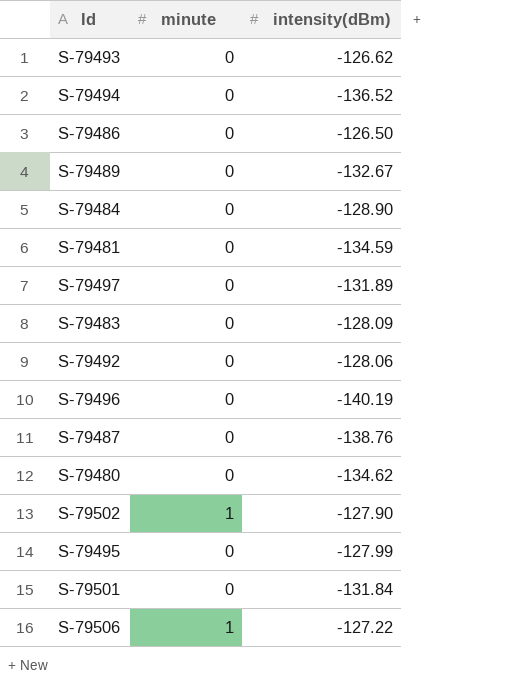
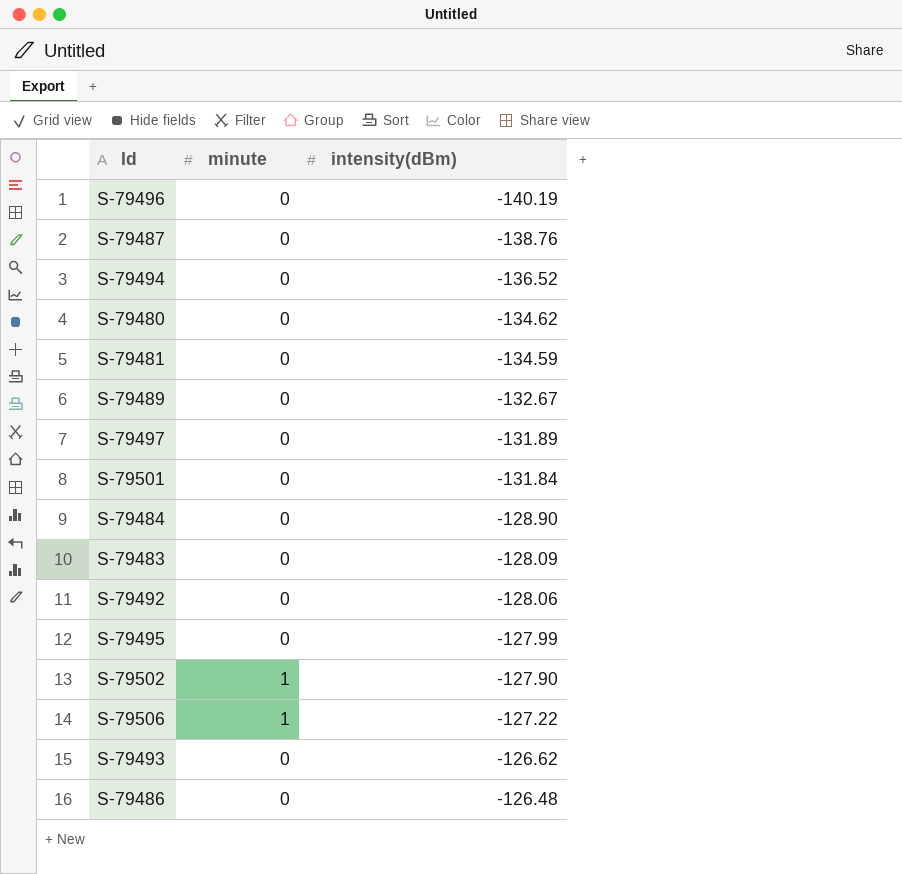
row order: none -> intensity(dBm) ascending
S-79486 | intensity(dBm): -126.50 -> -126.48

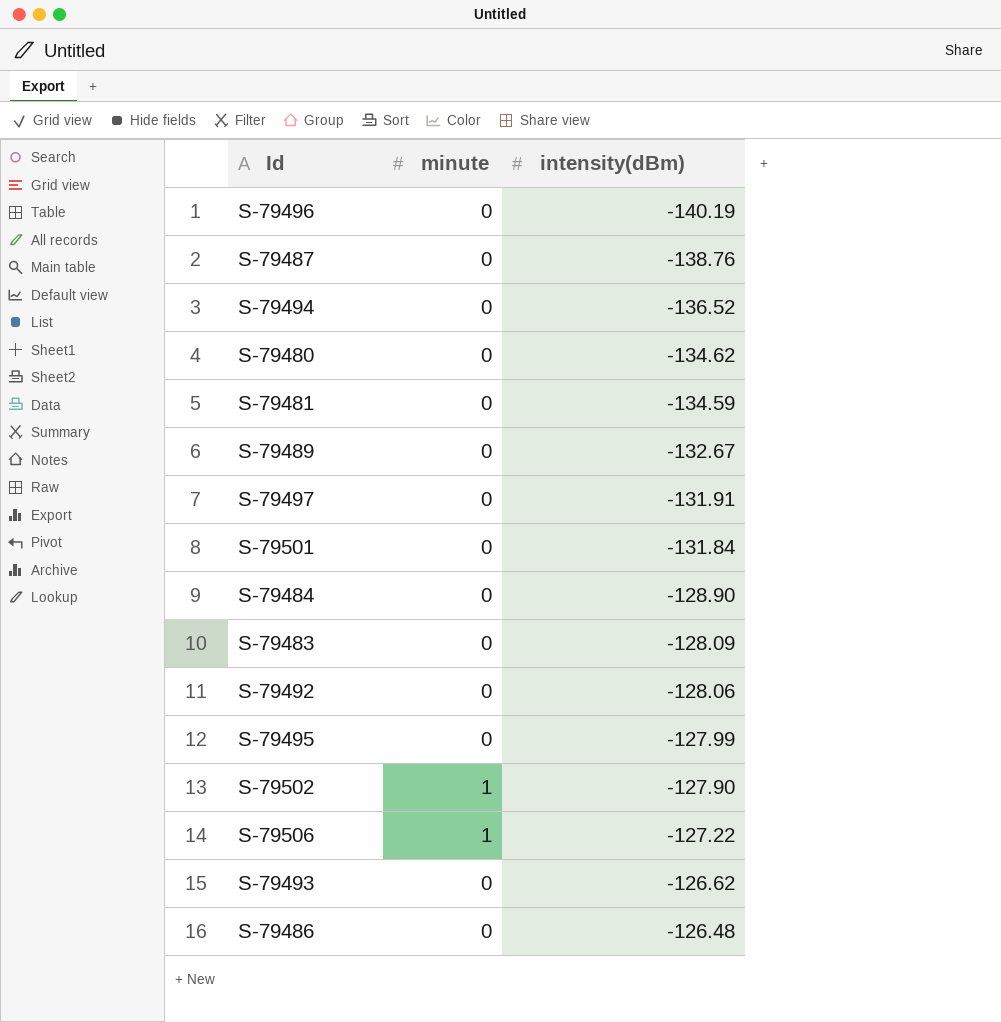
S-79497 | intensity(dBm): -131.89 -> -131.91

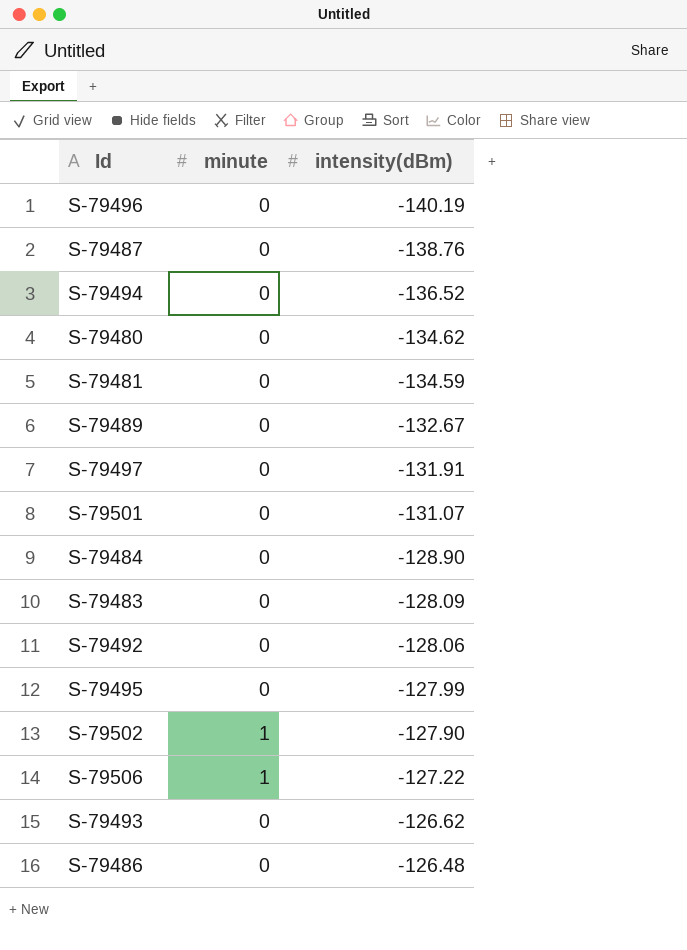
S-79501 | intensity(dBm): -131.84 -> -131.07

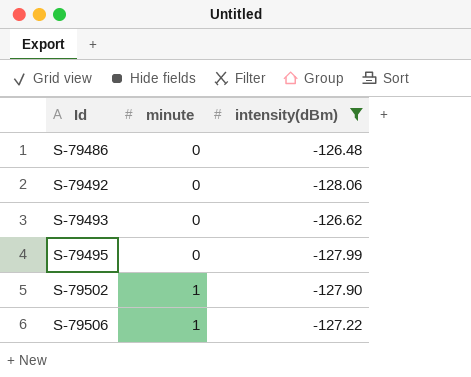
filter: none -> intensity(dBm) >= -128.06
row order: intensity(dBm) ascending -> Id ascending

